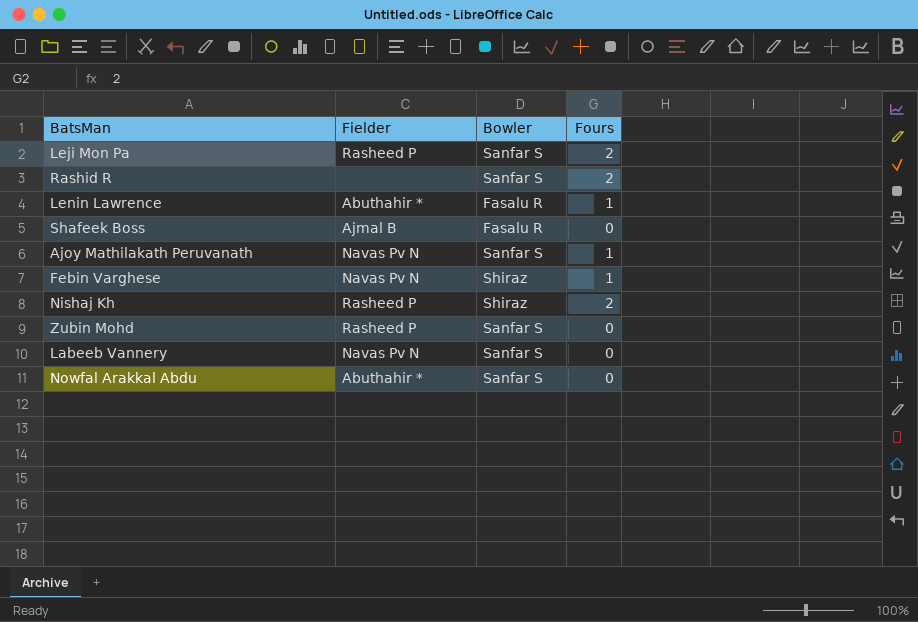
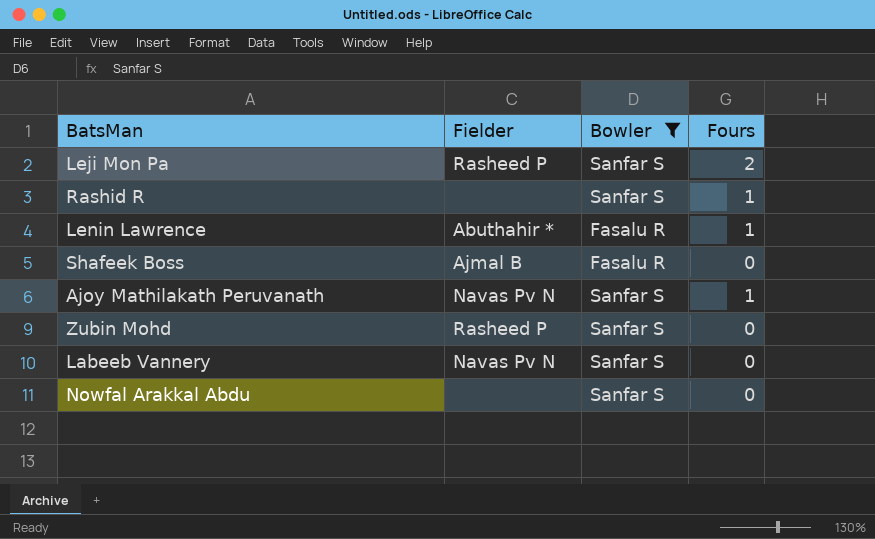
filter: none -> Bowler != Shiraz
Rashid R | Fours: 2 -> 1
Nowfal Arakkal Abdu | Fielder: Abuthahir * -> none

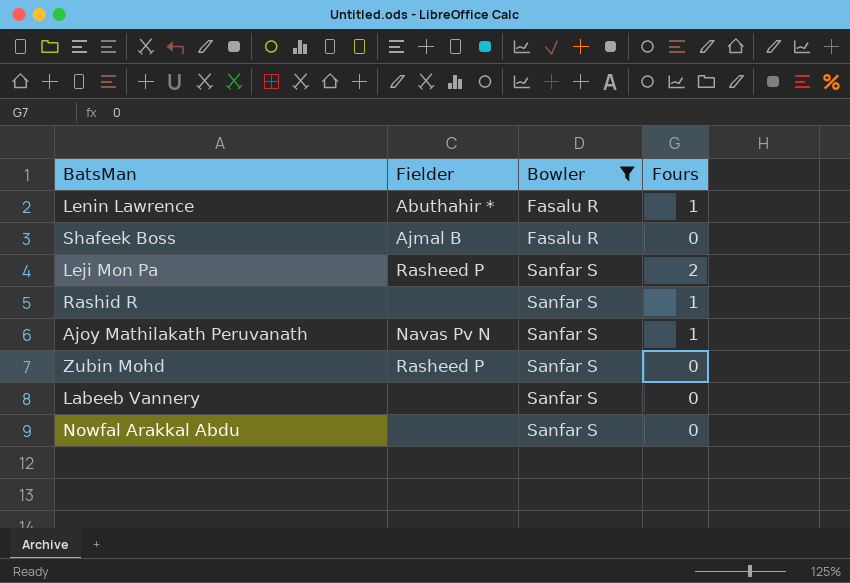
row order: none -> Bowler ascending
Labeeb Vannery | Fielder: Navas Pv N -> none

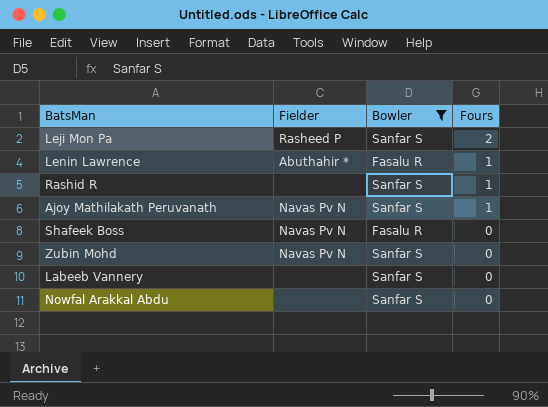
row order: Bowler ascending -> Fours descending
Shafeek Boss | Fielder: Ajmal B -> Navas Pv N
Zubin Mohd | Fielder: Rasheed P -> Navas Pv N

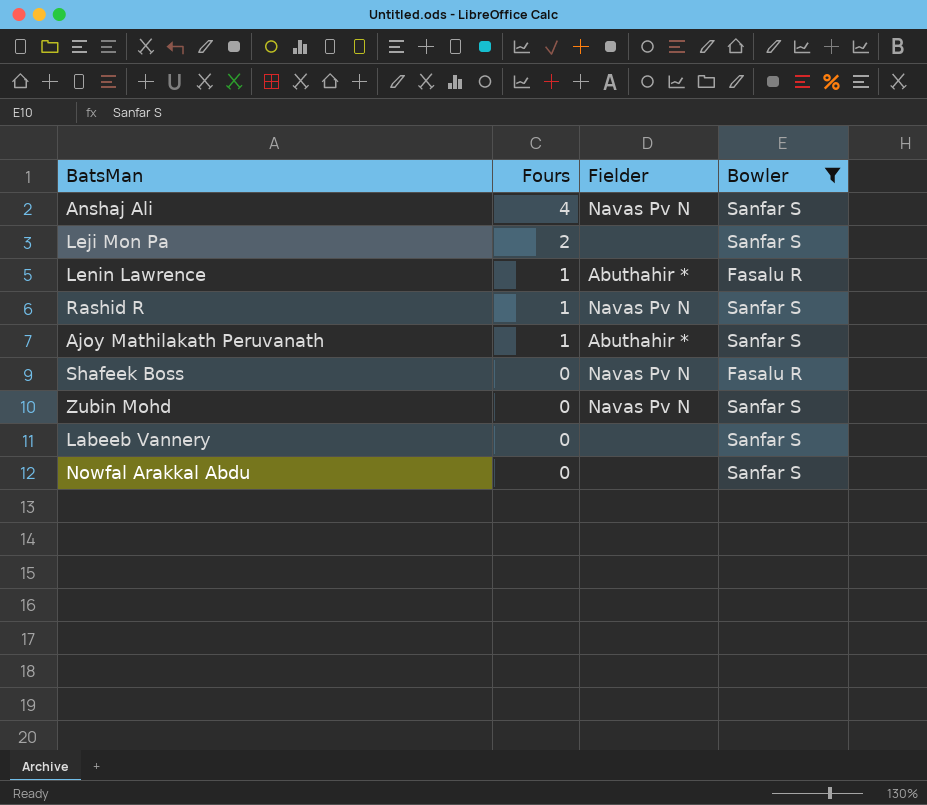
column Fours | position: 4 -> 2
row Anshaj Ali: none -> 4 | Navas Pv N | Sanfar S
Leji Mon Pa | Fielder: Rasheed P -> none
Rashid R | Fielder: none -> Navas Pv N
Ajoy Mathilakath Peruvanath | Fielder: Navas Pv N -> Abuthahir *

